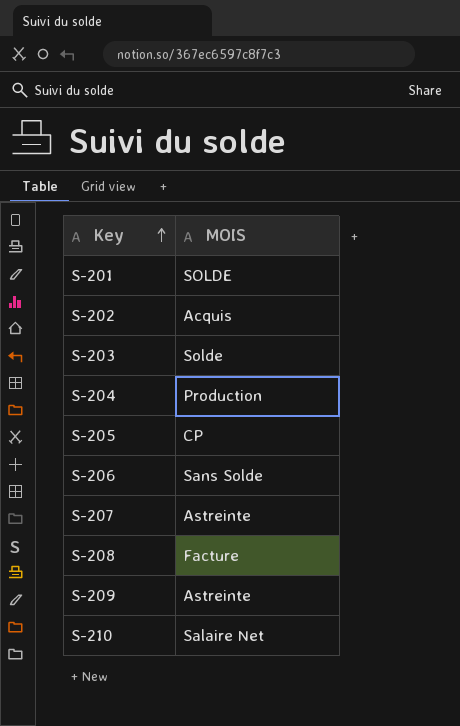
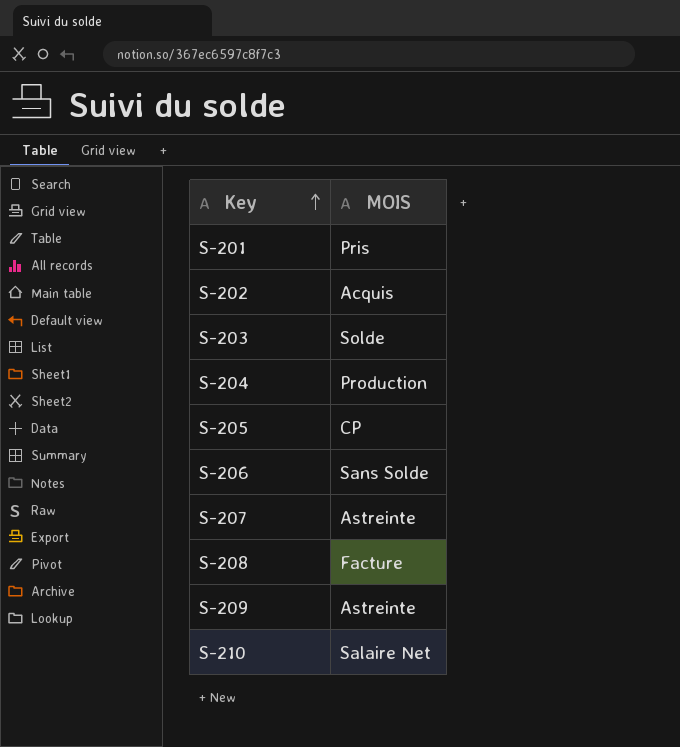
S-201 | MOIS: SOLDE -> Pris

